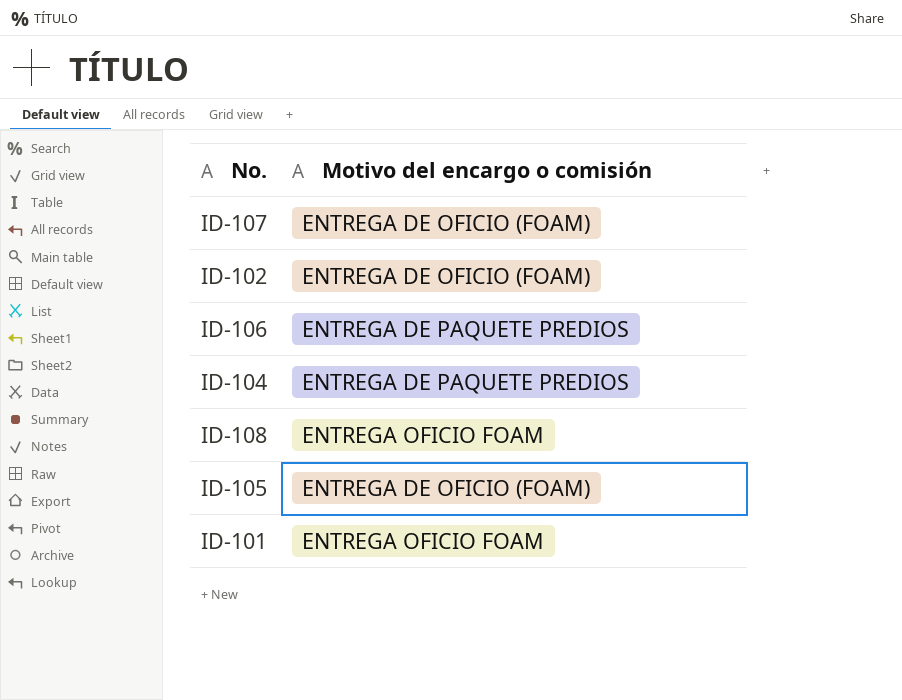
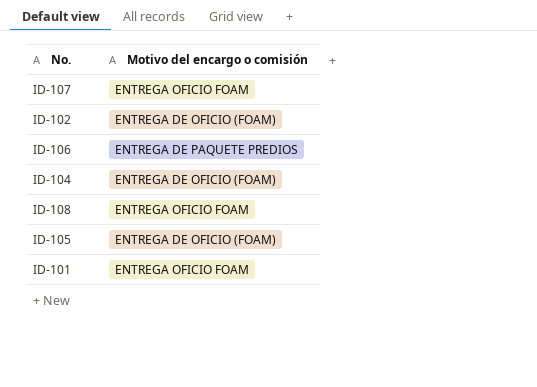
ID-107 | Motivo del encargo o comisión: ENTREGA DE OFICIO (FOAM) -> ENTREGA OFICIO FOAM
ID-104 | Motivo del encargo o comisión: ENTREGA DE PAQUETE PREDIOS -> ENTREGA DE OFICIO (FOAM)

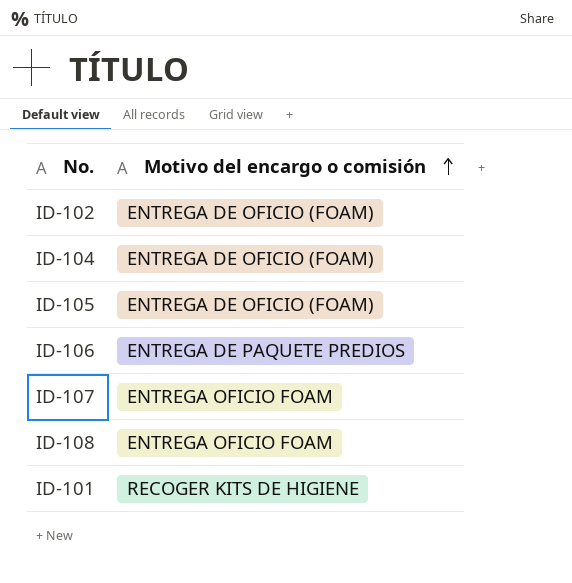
row order: none -> Motivo del encargo o comisión ascending
ID-101 | Motivo del encargo o comisión: ENTREGA OFICIO FOAM -> RECOGER KITS DE HIGIENE

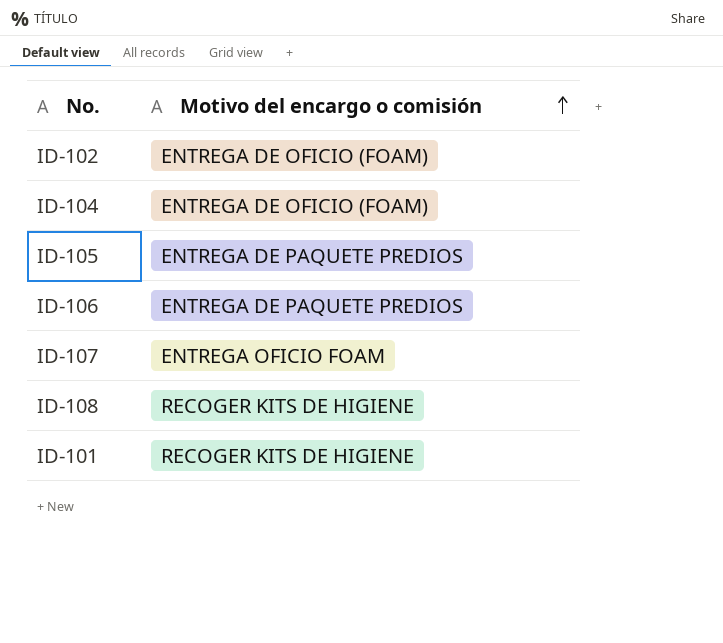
ID-105 | Motivo del encargo o comisión: ENTREGA DE OFICIO (FOAM) -> ENTREGA DE PAQUETE PREDIOS
ID-108 | Motivo del encargo o comisión: ENTREGA OFICIO FOAM -> RECOGER KITS DE HIGIENE

